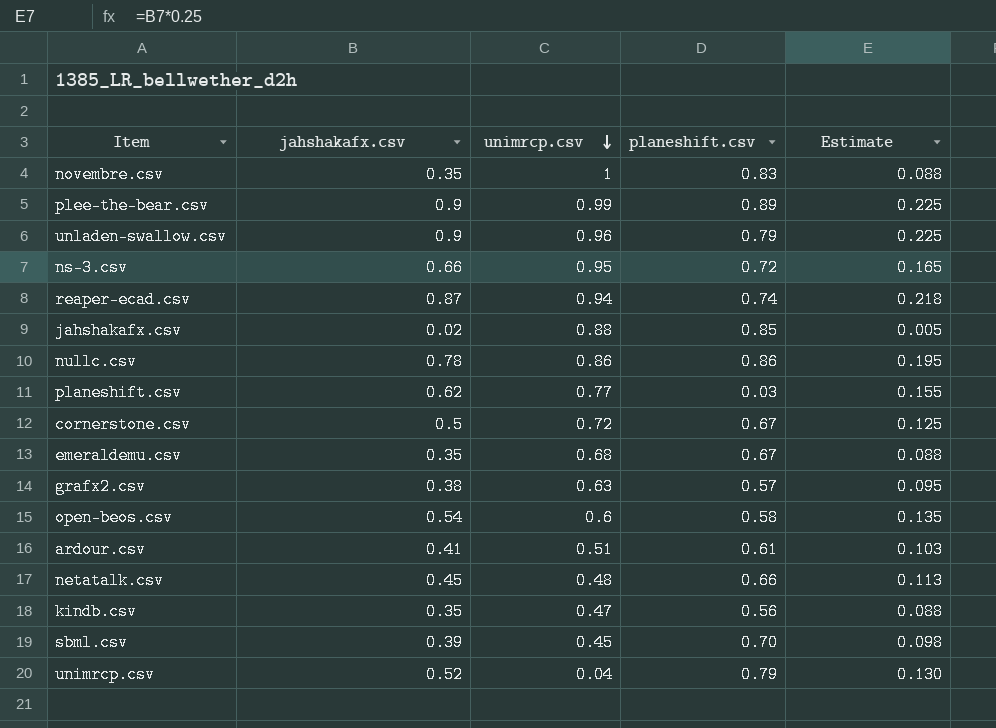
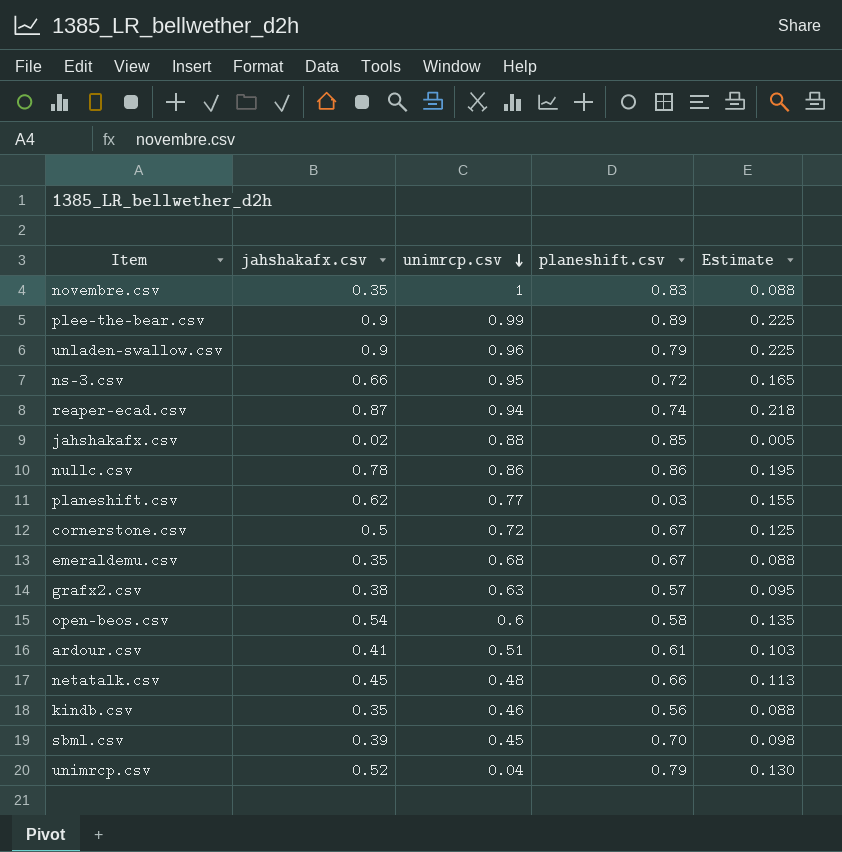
kindb.csv | unimrcp.csv: 0.47 -> 0.46

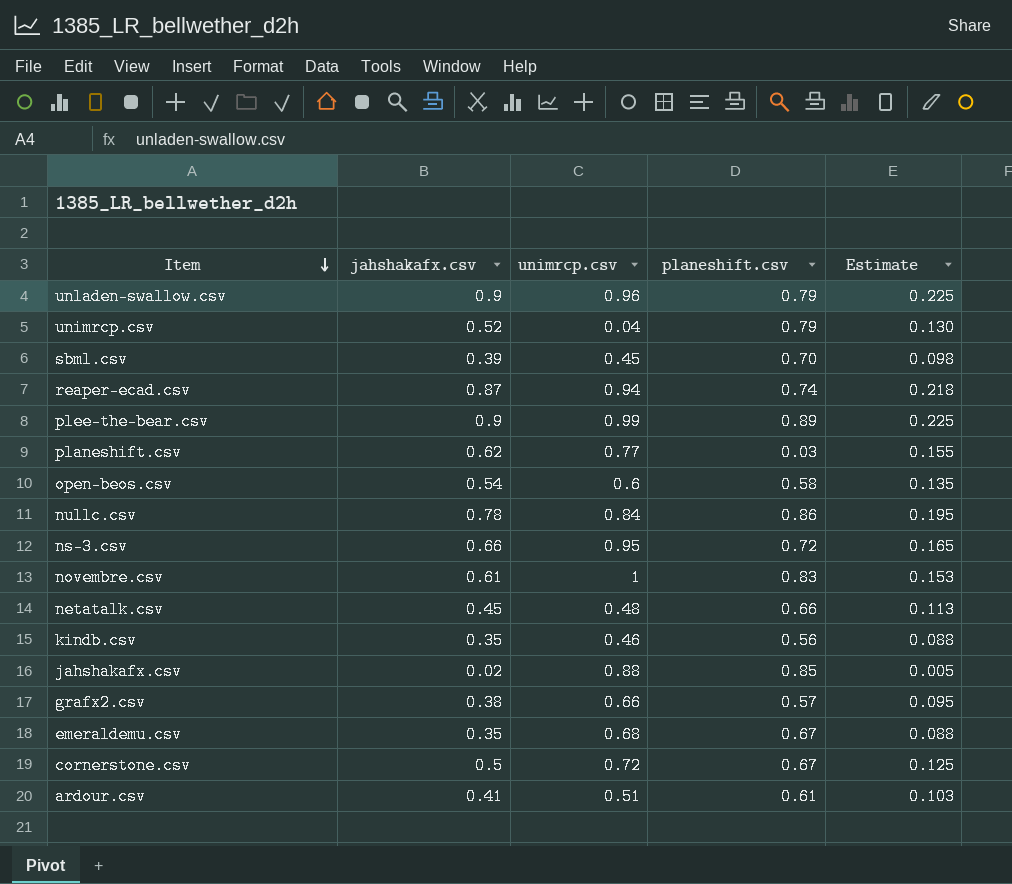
row order: unimrcp.csv descending -> Item descending
nullc.csv | unimrcp.csv: 0.86 -> 0.84
novembre.csv | jahshakafx.csv: 0.35 -> 0.61
novembre.csv | Estimate: 0.088 -> 0.153
grafx2.csv | unimrcp.csv: 0.63 -> 0.66

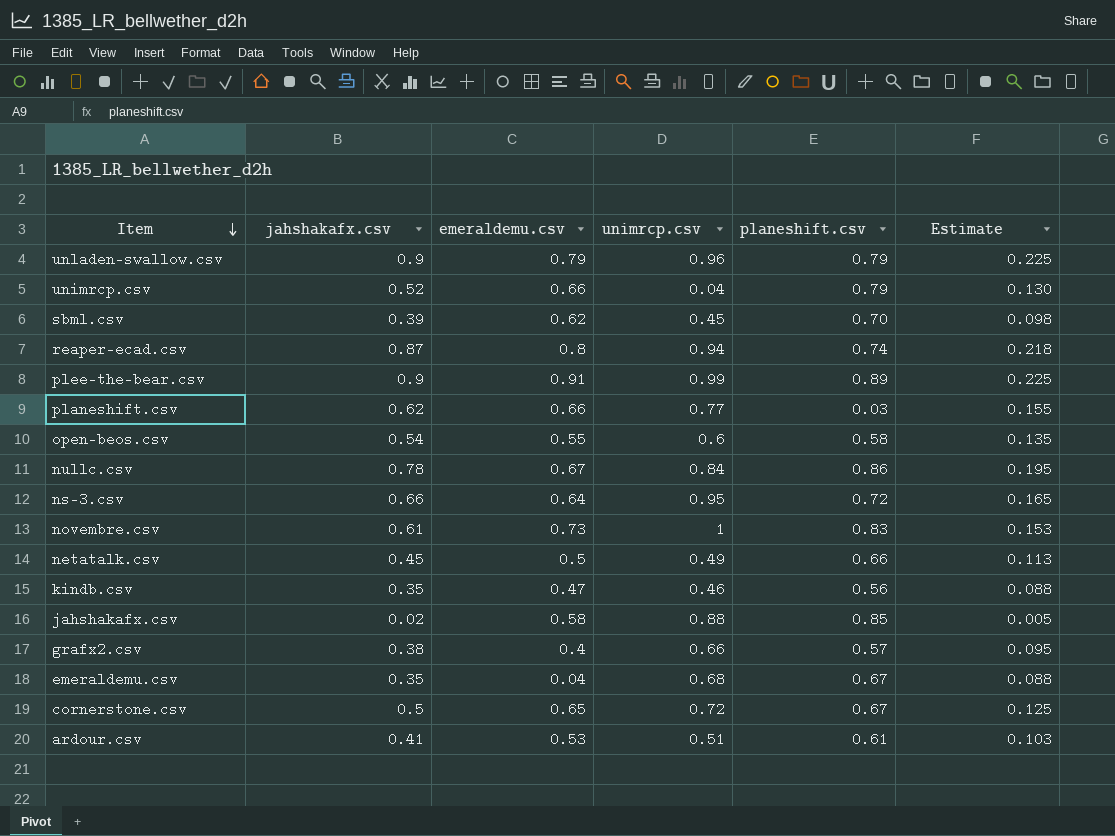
column emeraldemu.csv | position: none -> 3
netatalk.csv | unimrcp.csv: 0.48 -> 0.49

